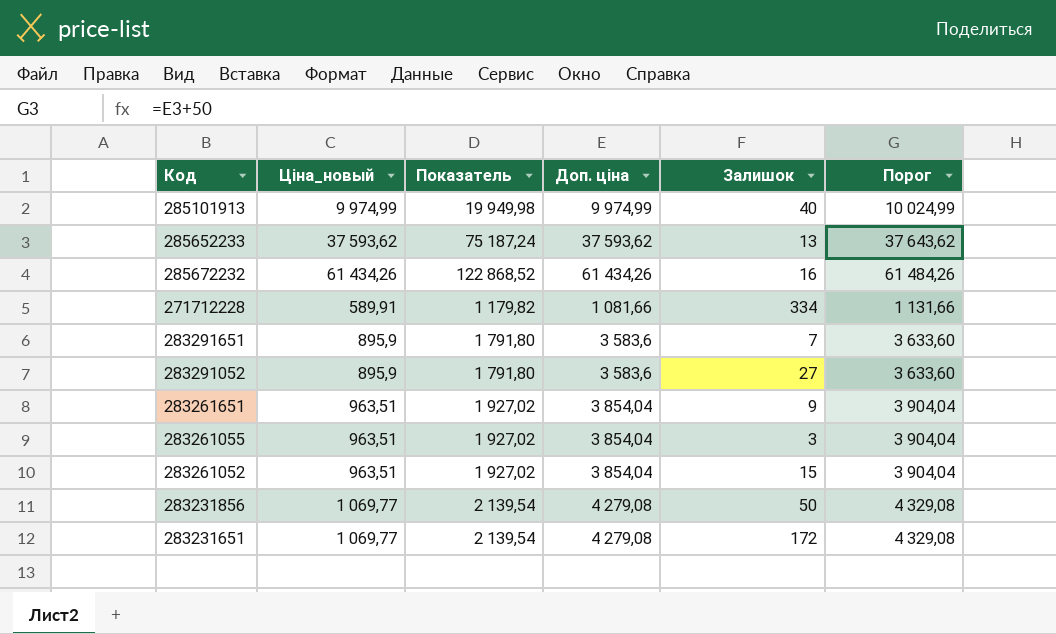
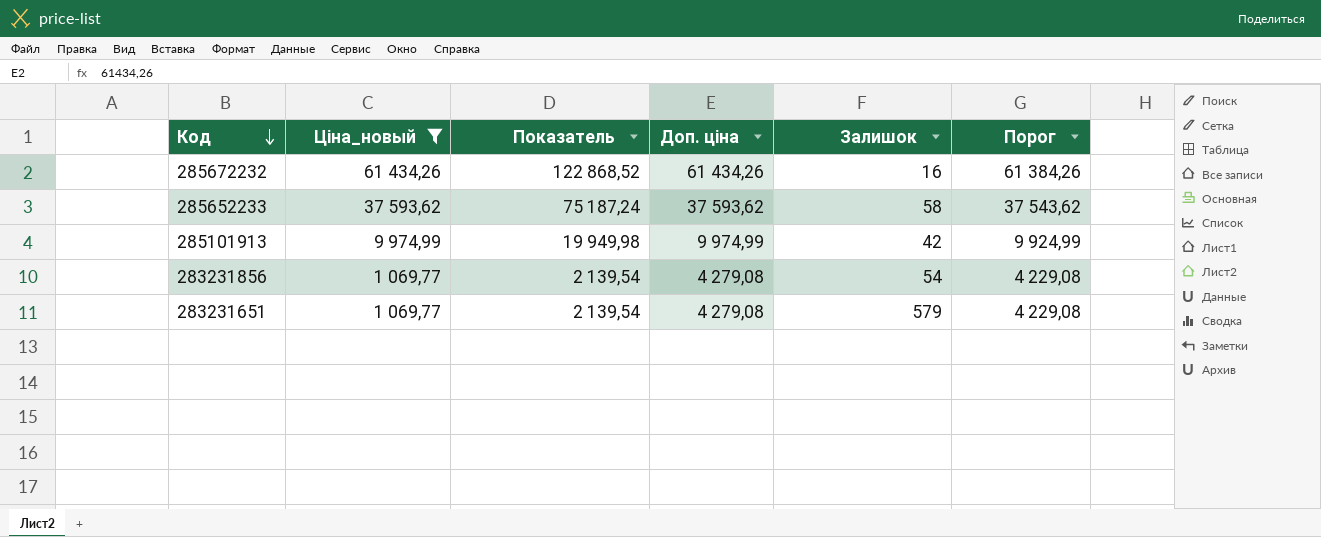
filter: none -> Ціна_новый >= 1 069,77
row order: none -> Код descending
column Порог | formula: [Доп. ціна] + 50 -> [Доп. ціна] - 50
285652233 | Залишок: 13 -> 58
285101913 | Залишок: 40 -> 42
283231856 | Залишок: 50 -> 54
283231651 | Залишок: 172 -> 579

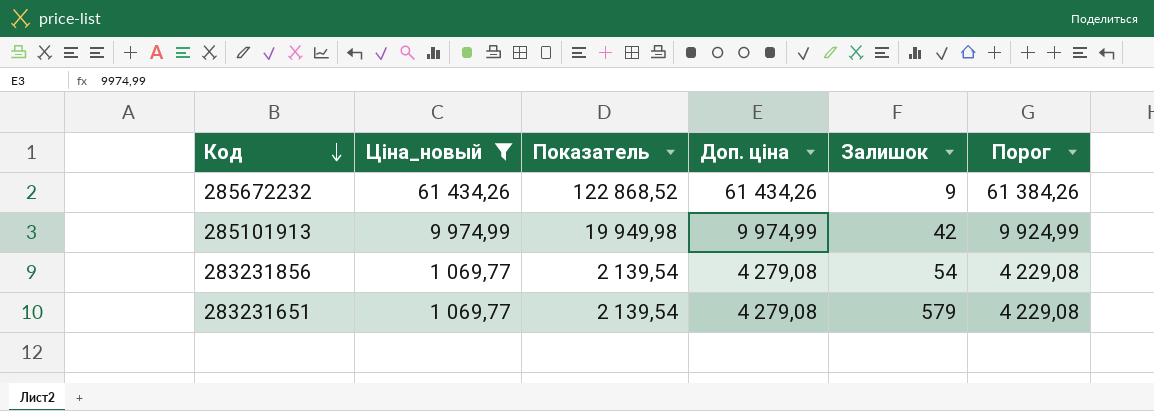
row 285652233: 37 593,62 | 75 187,24 | 37 593,62 | 58 | 37 543,62 -> none
285672232 | Залишок: 16 -> 9

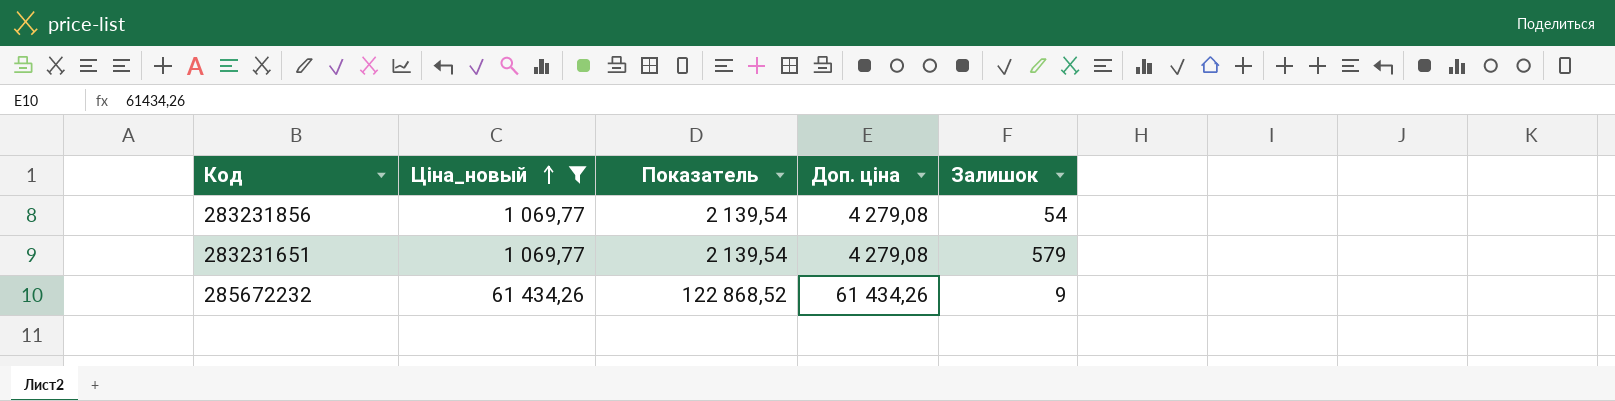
row order: Код descending -> Ціна_новый ascending
column Порог | formula: [Доп. ціна] - 50 -> none
row 285101913: 9 974,99 | 19 949,98 | 9 974,99 | 42 | 9 924,99 -> none

